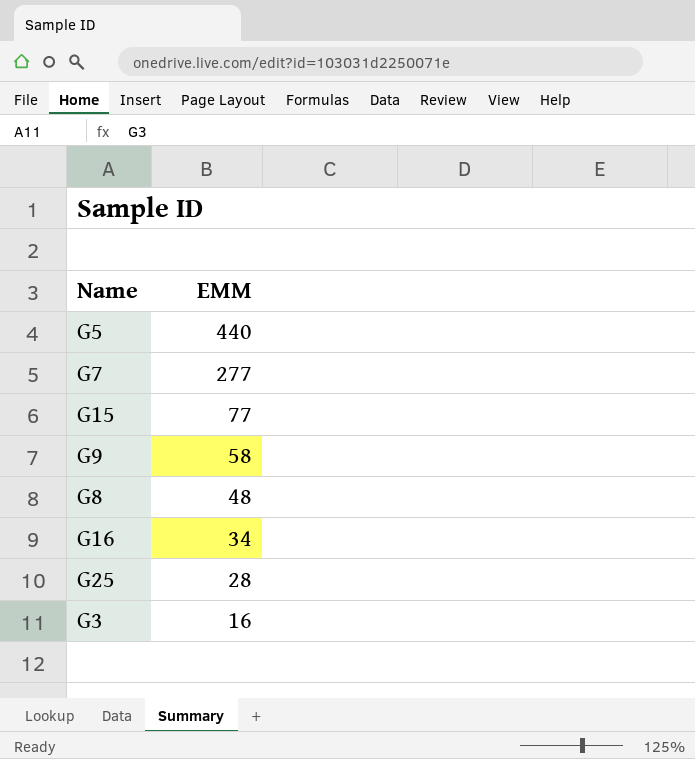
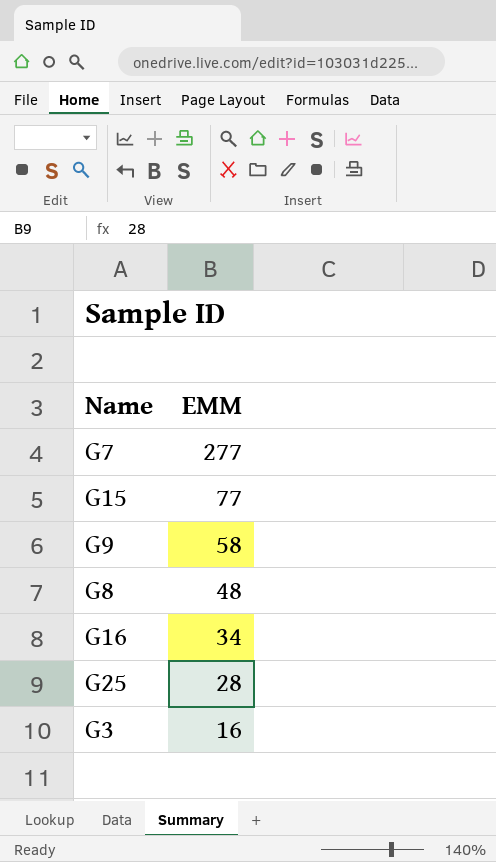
row G5: 440 -> none

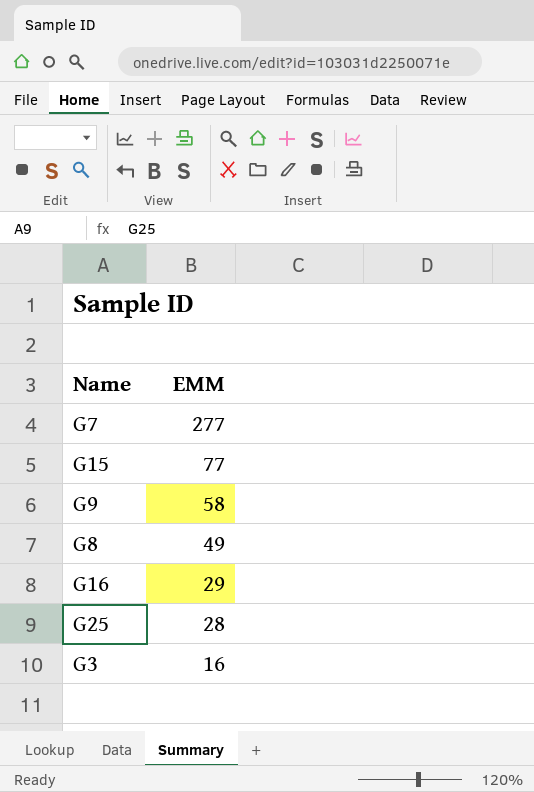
G8 | EMM: 48 -> 49
G16 | EMM: 34 -> 29

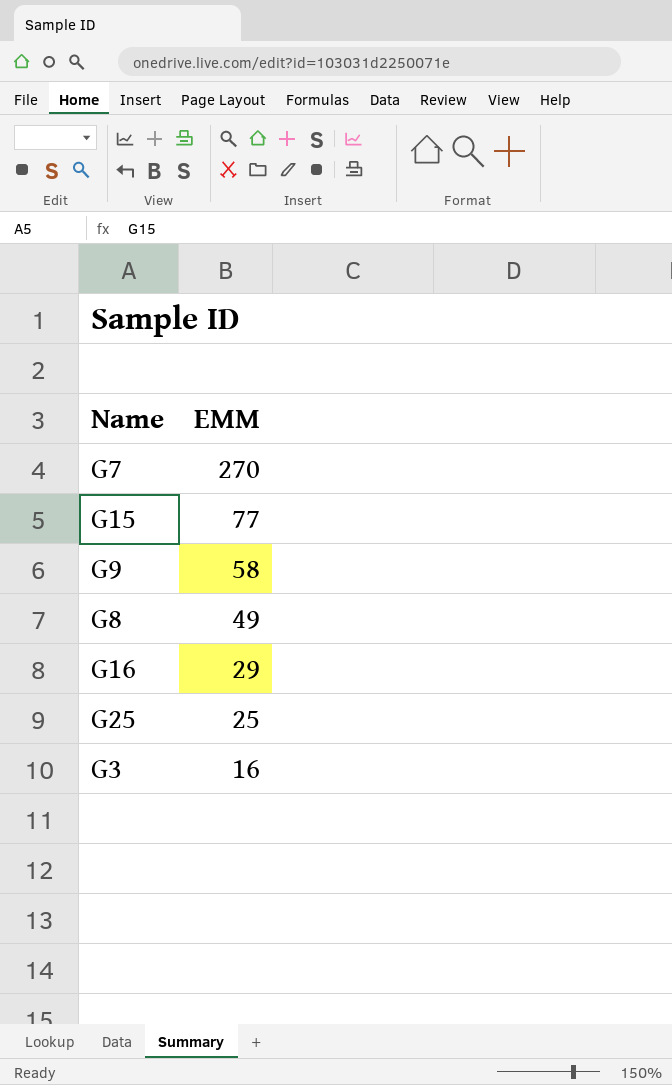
G7 | EMM: 277 -> 270
G25 | EMM: 28 -> 25

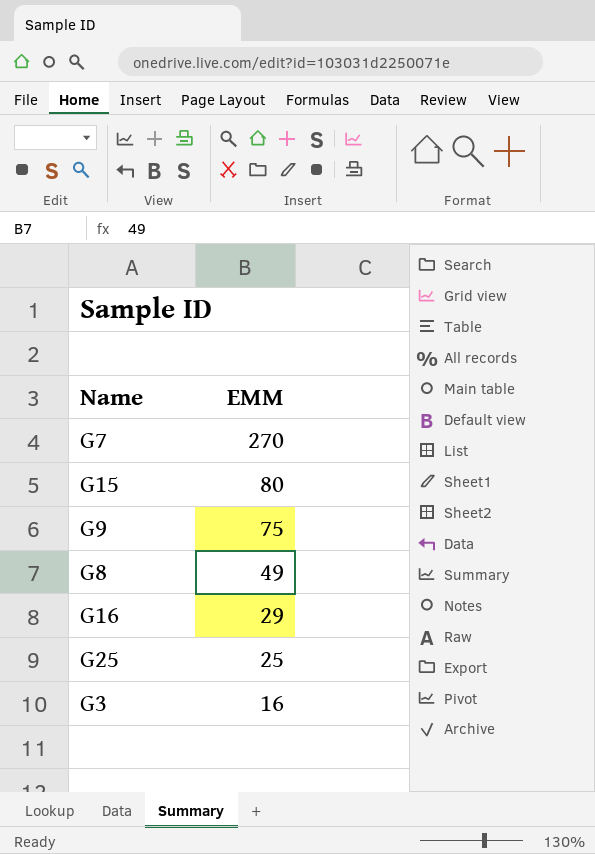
G15 | EMM: 77 -> 80
G9 | EMM: 58 -> 75

